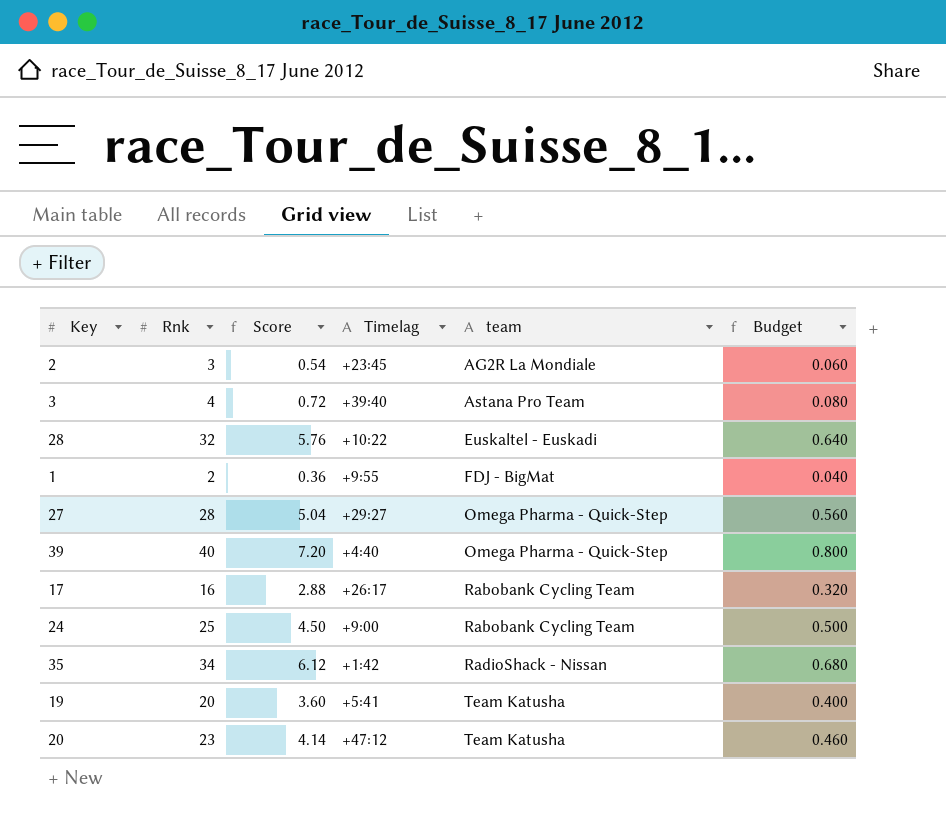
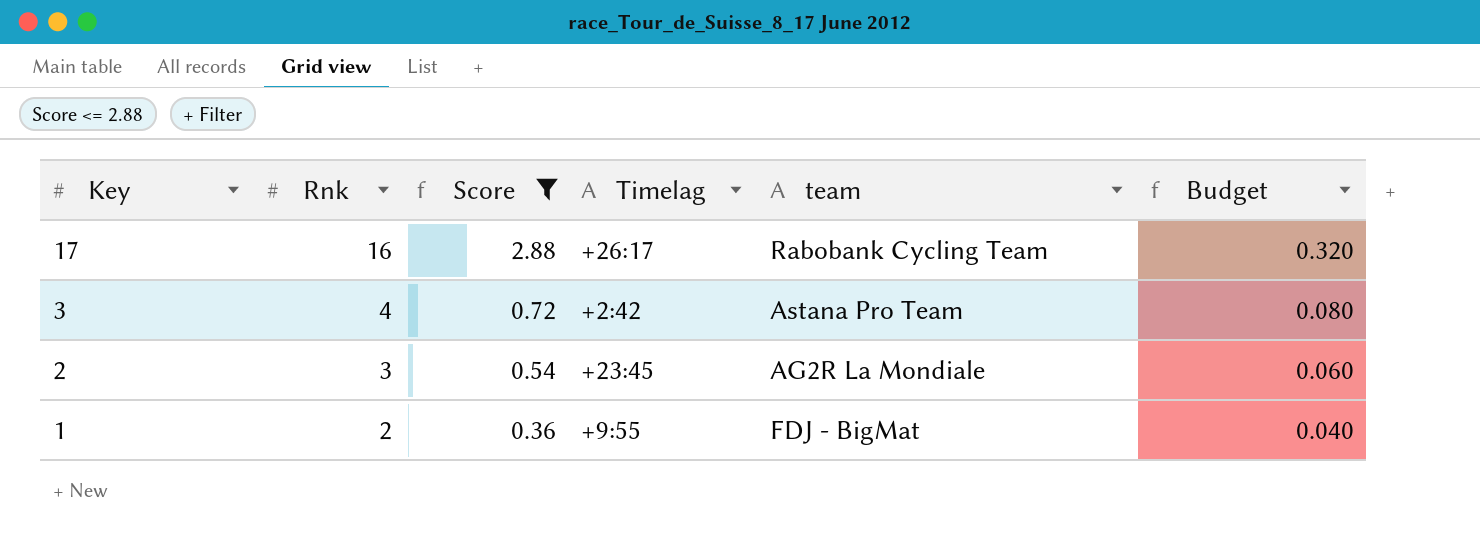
filter: none -> Score <= 2.88
row order: team ascending -> Key descending
3 | Timelag: +39:40 -> +2:42

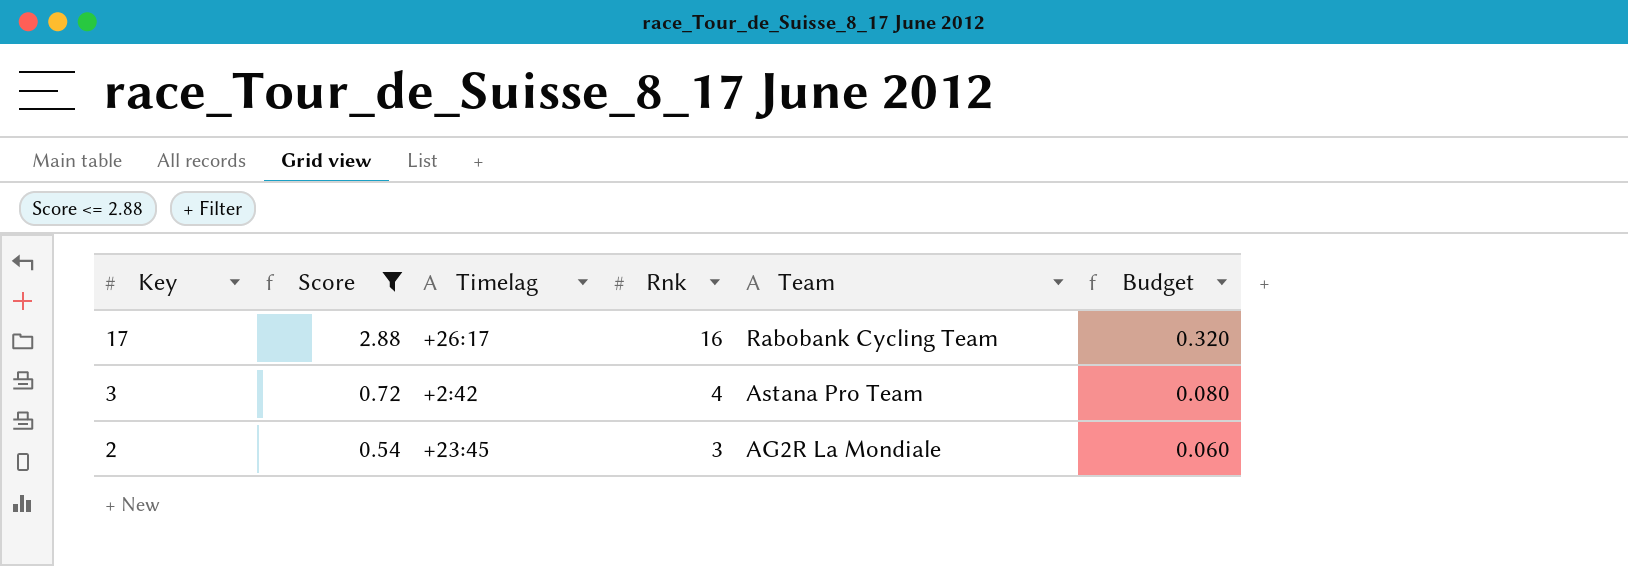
column Rnk | position: 2 -> 4
column name: team -> Team
row 1: 2 | 0.36 | +9:55 | FDJ - BigMat | 0.040 -> none

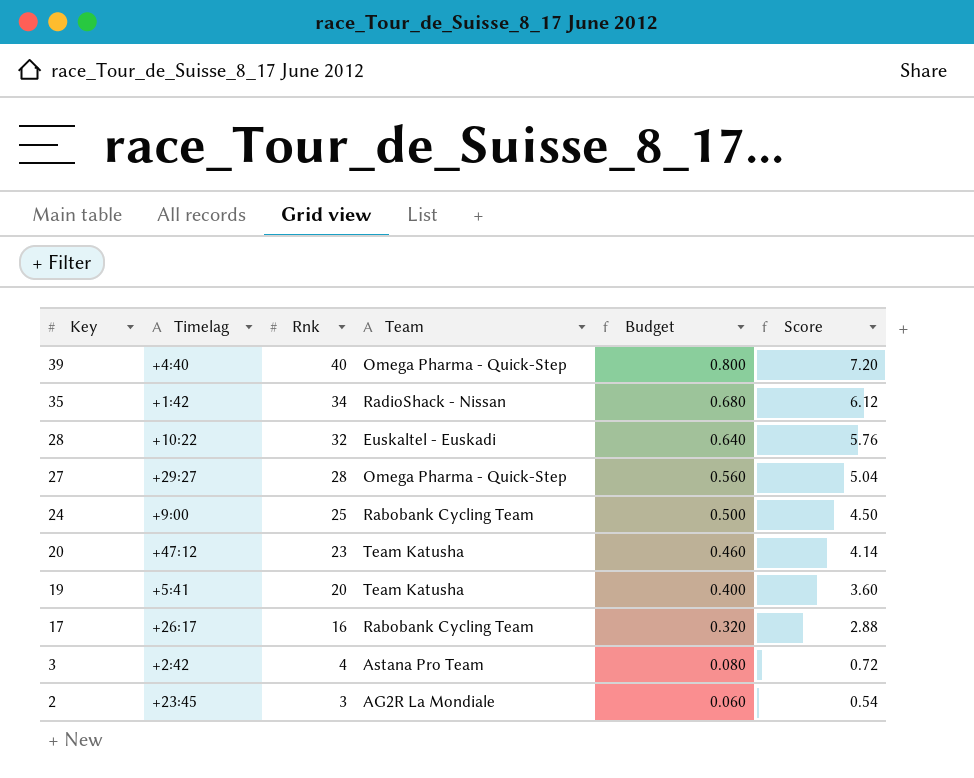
filter: Score <= 2.88 -> none
column Score | position: 2 -> 6

